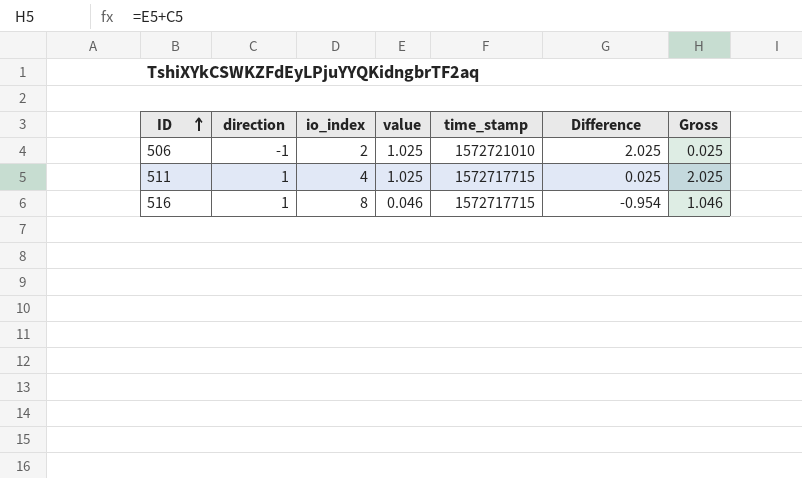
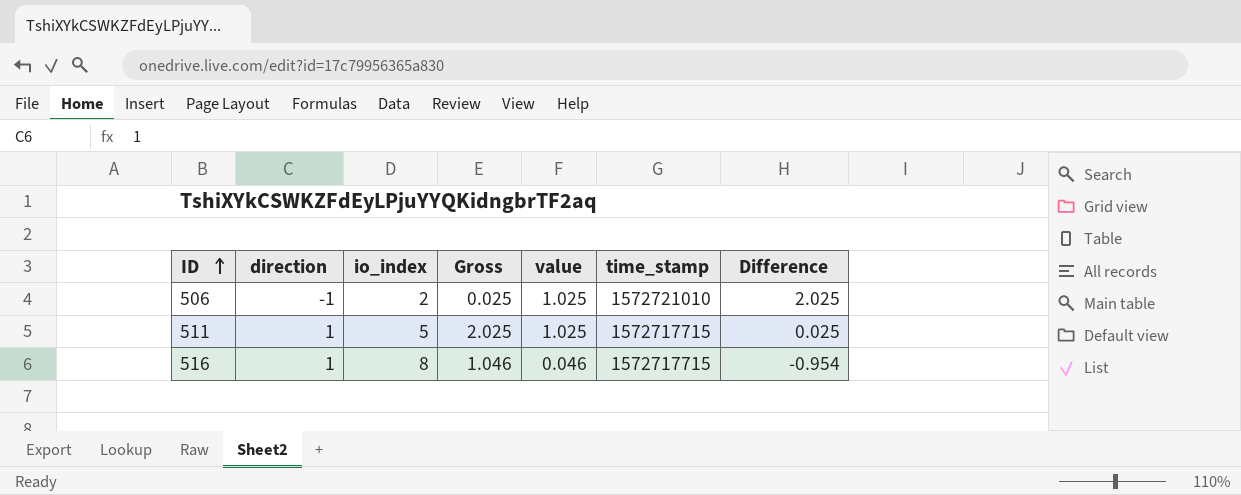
column Gross | position: 7 -> 4
511 | io_index: 4 -> 5

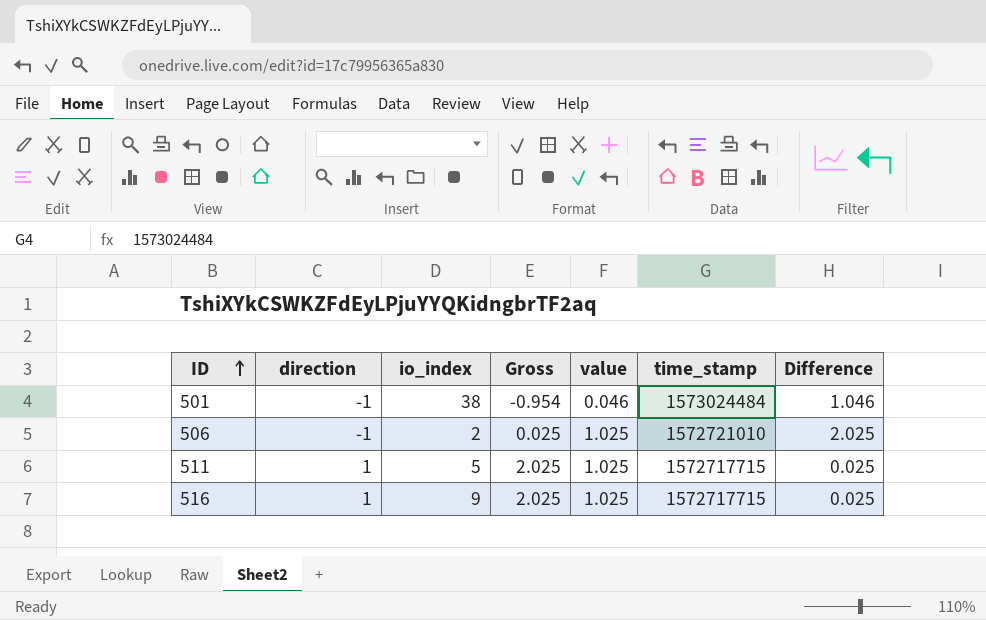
row 501: none -> -1 | 38 | -0.954 | 0.046 | 1573024484 | 1.046
516 | io_index: 8 -> 9
516 | Gross: 1.046 -> 2.025
516 | value: 0.046 -> 1.025
516 | Difference: -0.954 -> 0.025

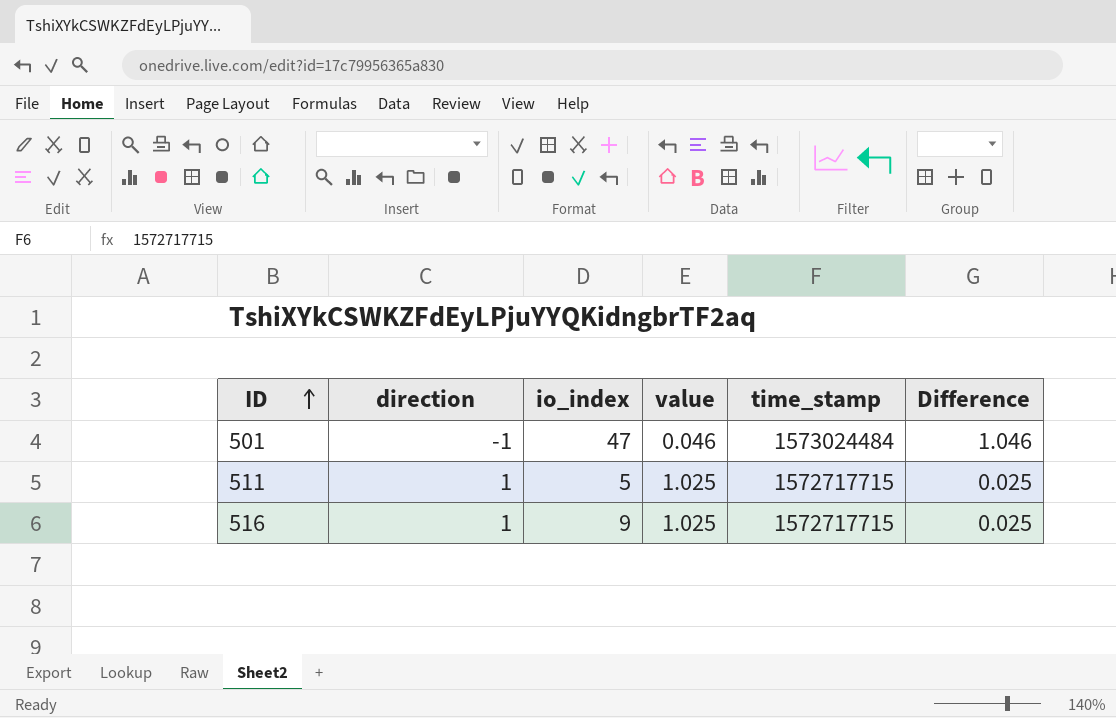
column Gross | formula: [direction] + [value] -> none
row 506: -1 | 2 | 0.025 | 1.025 | 1572721010 | 2.025 -> none
501 | io_index: 38 -> 47

